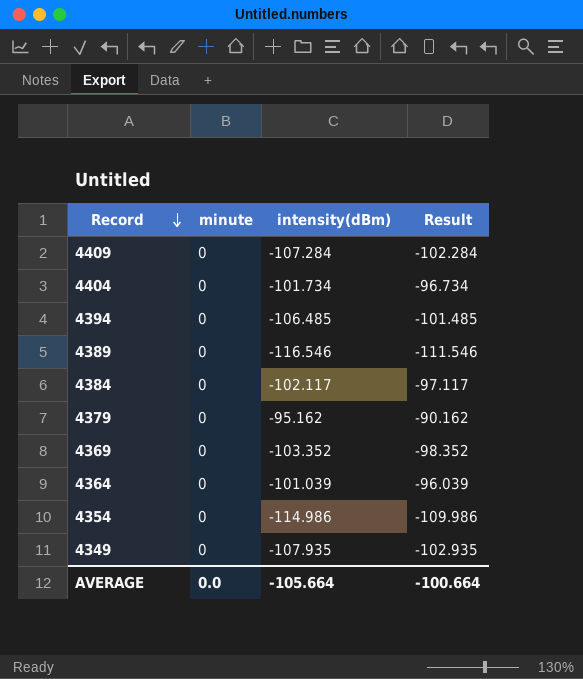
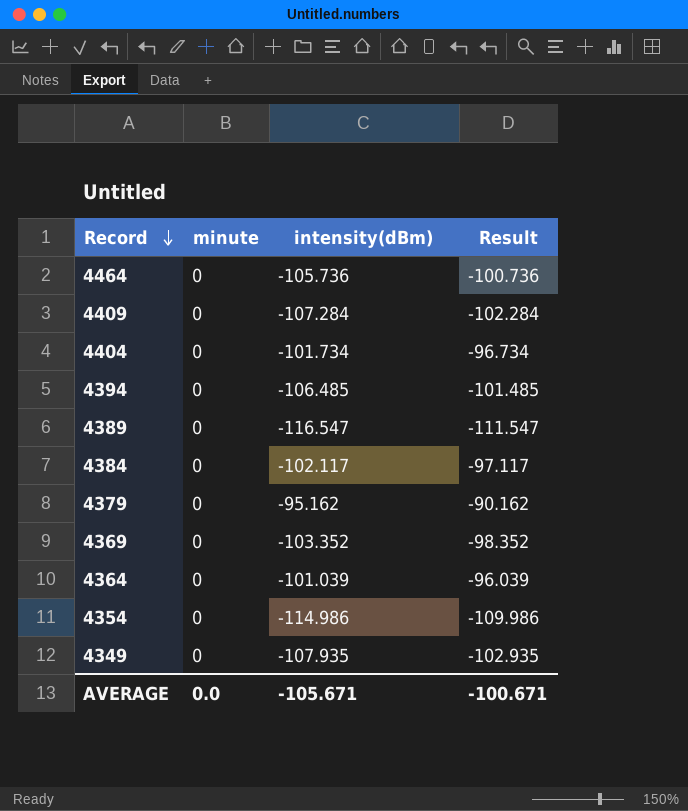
row 4464: none -> 0 | -105.736 | -100.736
4389 | intensity(dBm): -116.546 -> -116.547
4389 | Result: -111.546 -> -111.547
AVERAGE | intensity(dBm): -105.664 -> -105.671
AVERAGE | Result: -100.664 -> -100.671

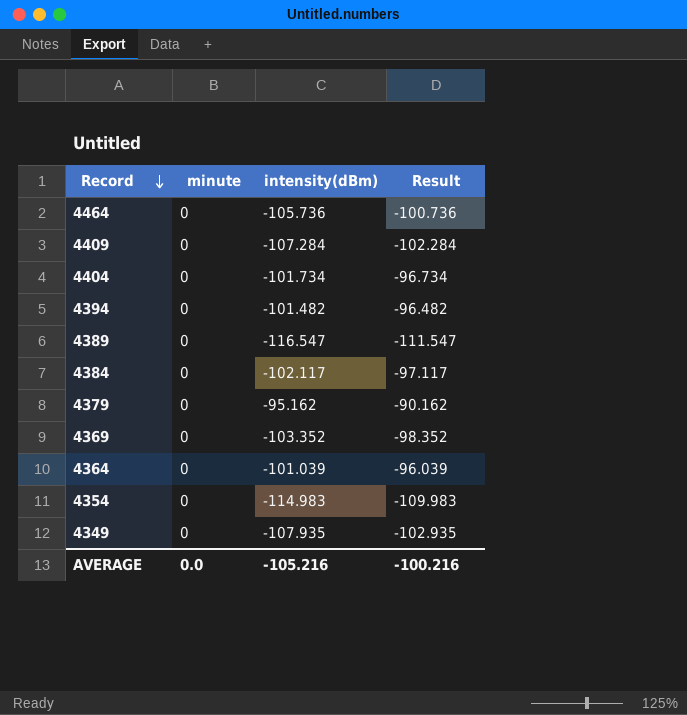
4394 | intensity(dBm): -106.485 -> -101.482
4394 | Result: -101.485 -> -96.482
4354 | intensity(dBm): -114.986 -> -114.983
4354 | Result: -109.986 -> -109.983
AVERAGE | intensity(dBm): -105.671 -> -105.216
AVERAGE | Result: -100.671 -> -100.216

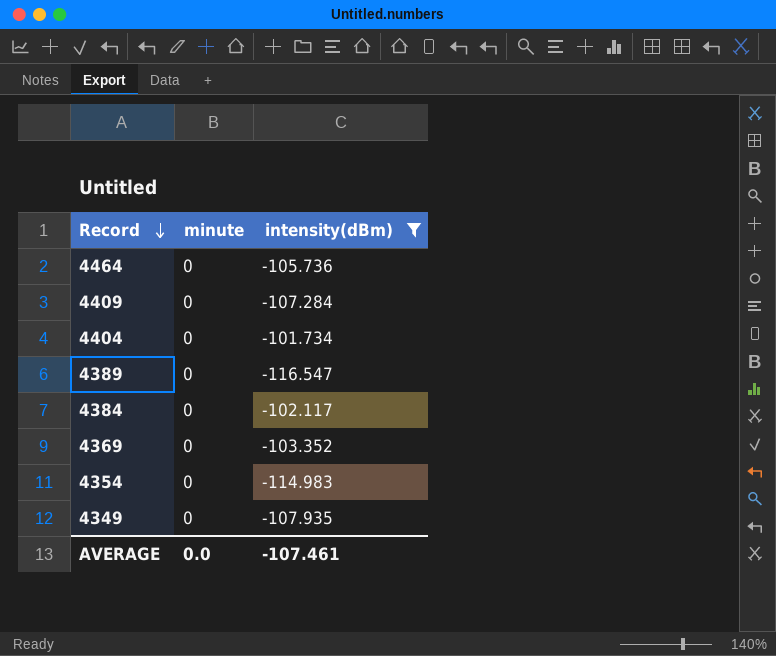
filter: none -> intensity(dBm) <= -101.734
column Result | formula: [intensity(dBm)] + 5 -> none
AVERAGE | intensity(dBm): -105.216 -> -107.461

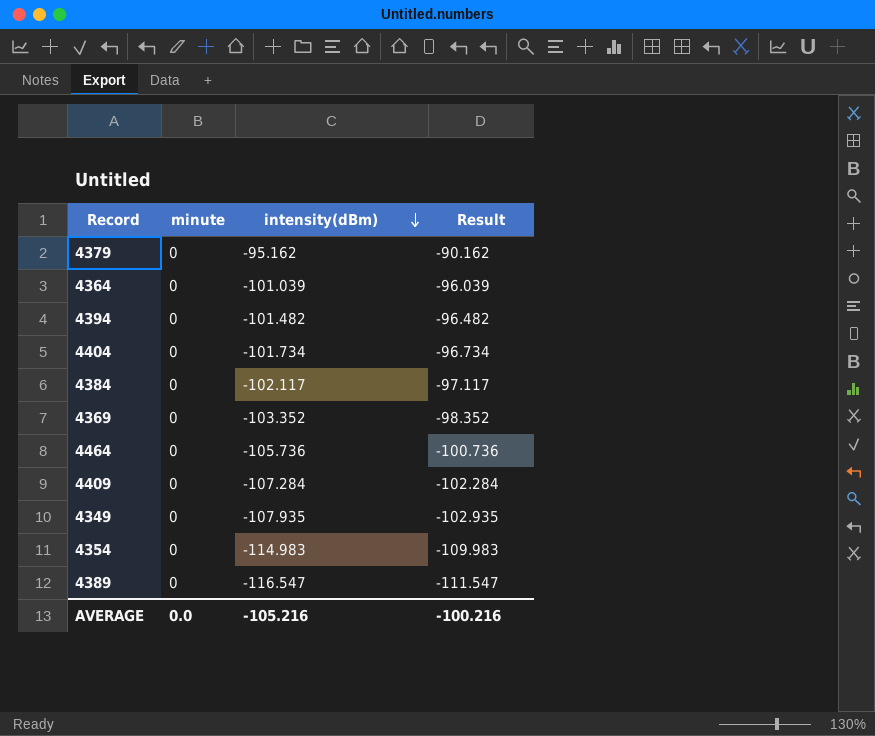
filter: intensity(dBm) <= -101.734 -> none
row order: Record descending -> intensity(dBm) descending
column Result | formula: none -> [intensity(dBm)] + 5
AVERAGE | intensity(dBm): -107.461 -> -105.216

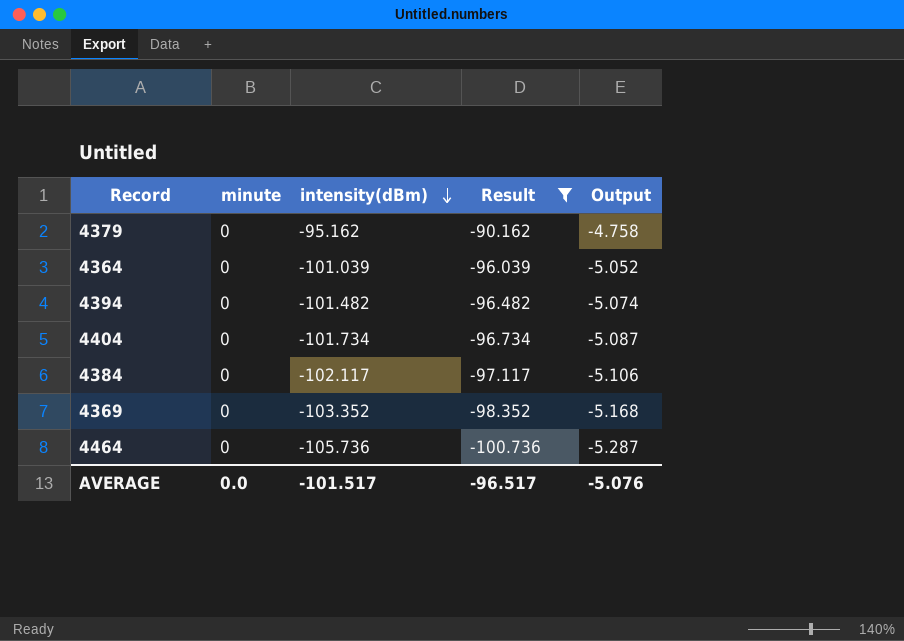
filter: none -> Result >= -100.736
column Output | formula: none -> [intensity(dBm)] * 0.05
AVERAGE | intensity(dBm): -105.216 -> -101.517
AVERAGE | Result: -100.216 -> -96.517

